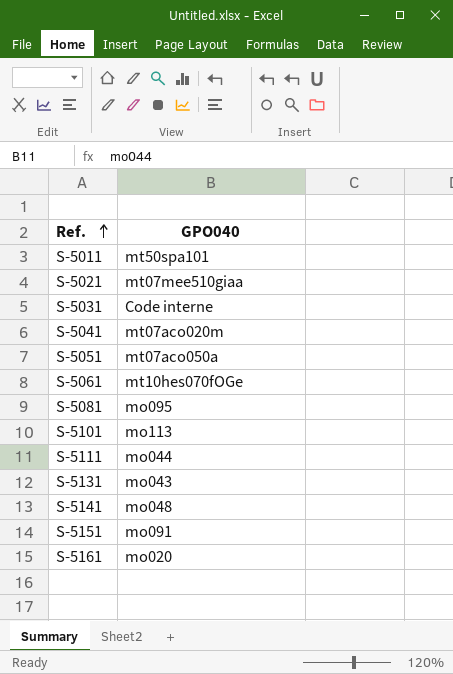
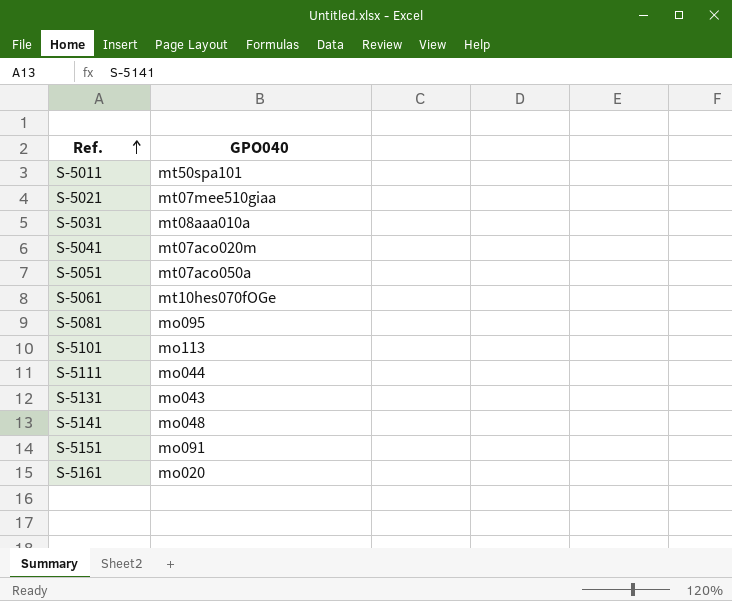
S-5031 | GPO040: Code interne -> mt08aaa010a

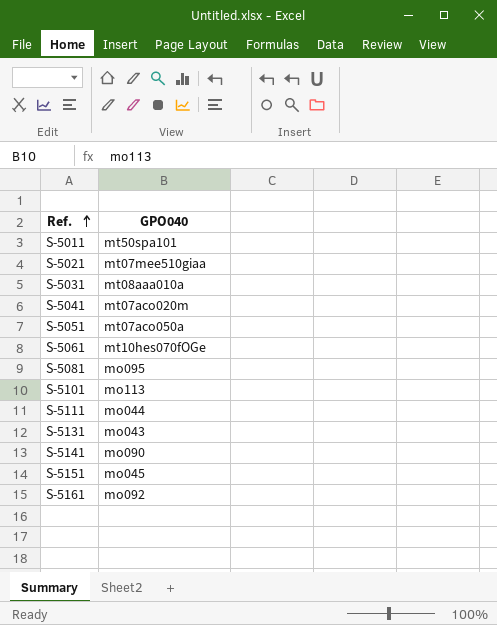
S-5141 | GPO040: mo048 -> mo090
S-5151 | GPO040: mo091 -> mo045
S-5161 | GPO040: mo020 -> mo092

